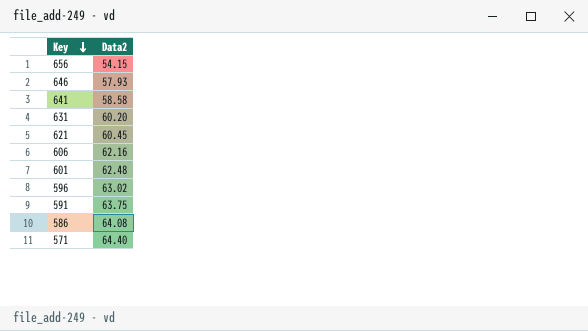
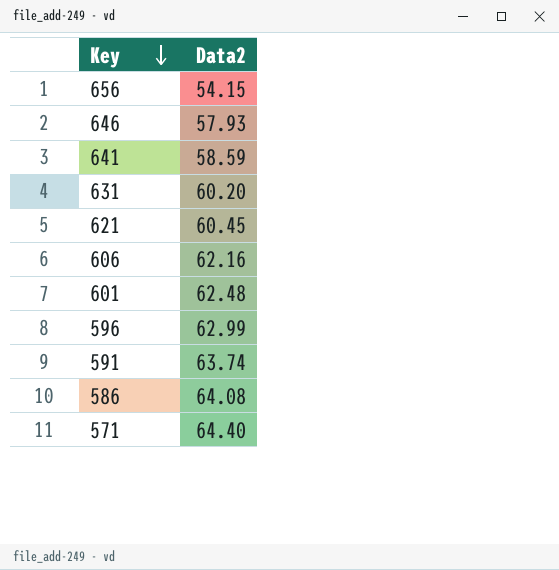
641 | Data2: 58.58 -> 58.59
596 | Data2: 63.02 -> 62.99
591 | Data2: 63.75 -> 63.74

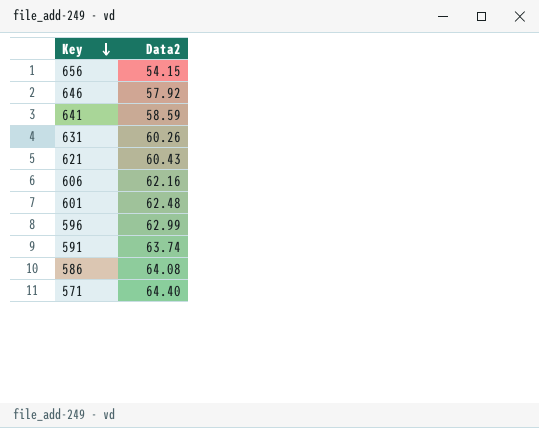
646 | Data2: 57.93 -> 57.92
631 | Data2: 60.20 -> 60.26
621 | Data2: 60.45 -> 60.43

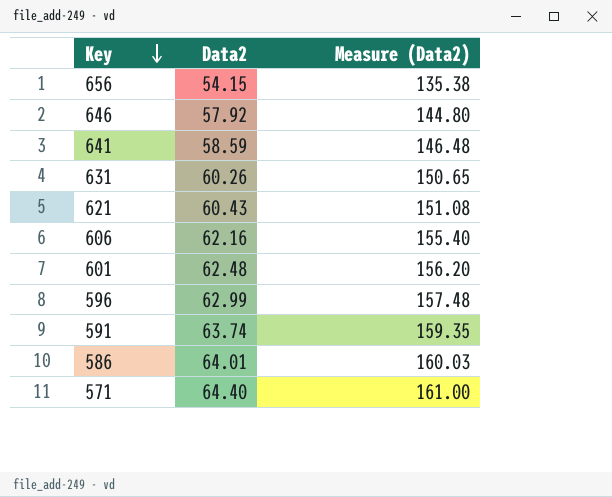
column Measure (Data2) | formula: none -> [Data2] * 2.5
586 | Data2: 64.08 -> 64.01

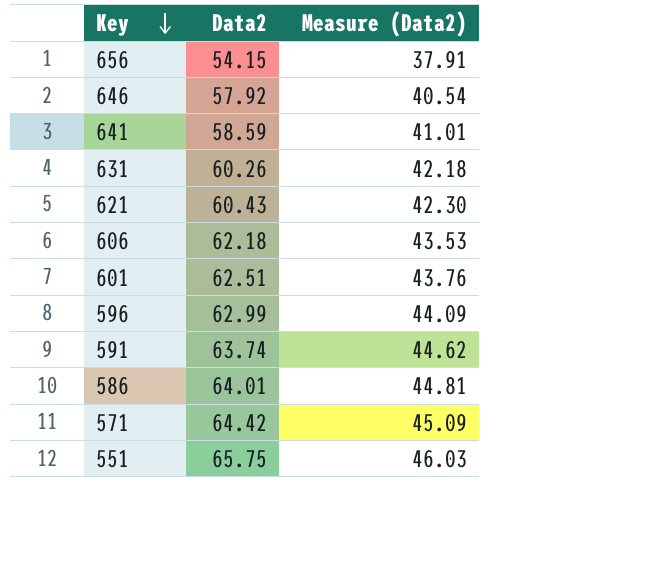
column Measure (Data2) | formula: [Data2] * 2.5 -> [Data2] * 0.7
606 | Data2: 62.16 -> 62.18
601 | Data2: 62.48 -> 62.51
571 | Data2: 64.40 -> 64.42
row 551: none -> 65.75 | 46.03

